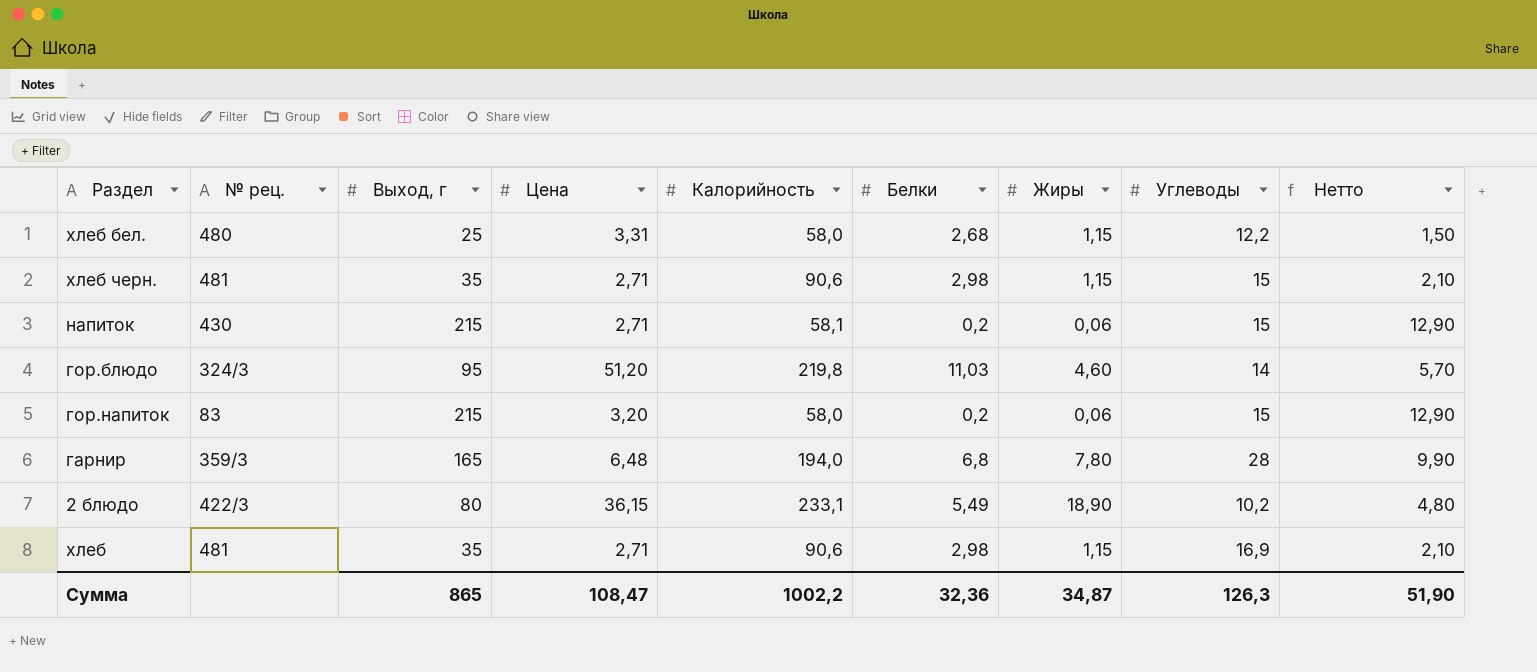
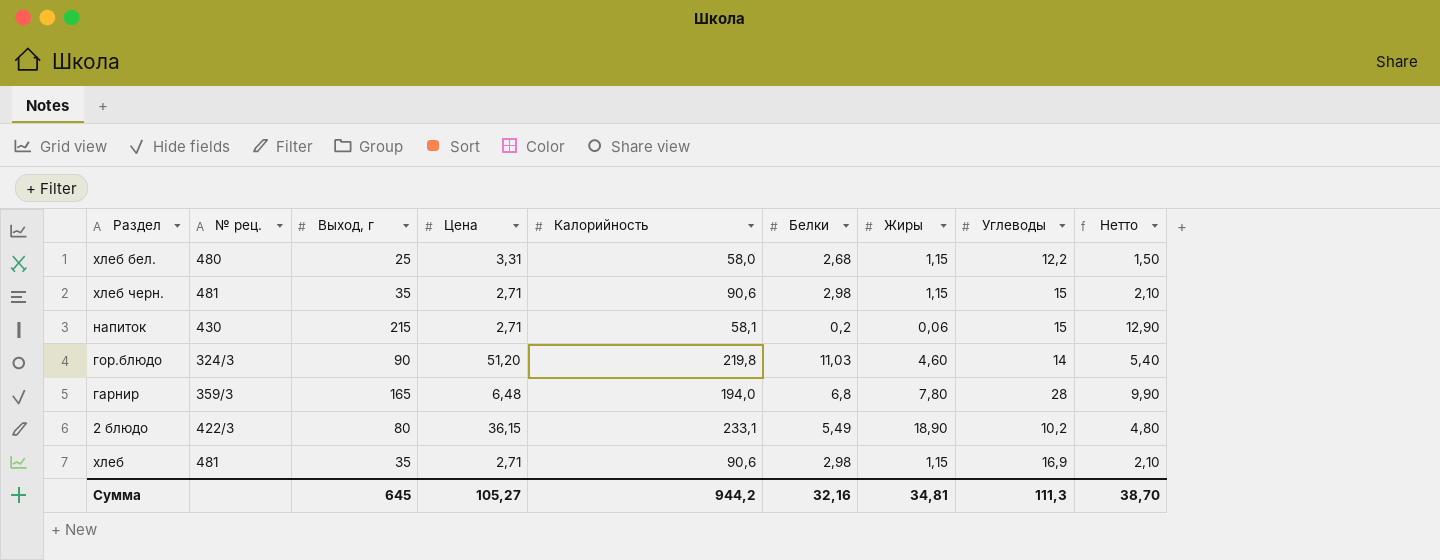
row гор.напиток: 83 | 215 | 3,20 | 58,0 | 0,2 | 0,06 | 15 | 12,90 -> none
гор.блюдо | Выход, г: 95 -> 90
гор.блюдо | Нетто: 5,70 -> 5,40
Сумма | Выход, г: 865 -> 645
Сумма | Цена: 108,47 -> 105,27
Сумма | Калорийность: 1002,2 -> 944,2
Сумма | Белки: 32,36 -> 32,16
Сумма | Жиры: 34,87 -> 34,81
Сумма | Углеводы: 126,3 -> 111,3
Сумма | Нетто: 51,90 -> 38,70

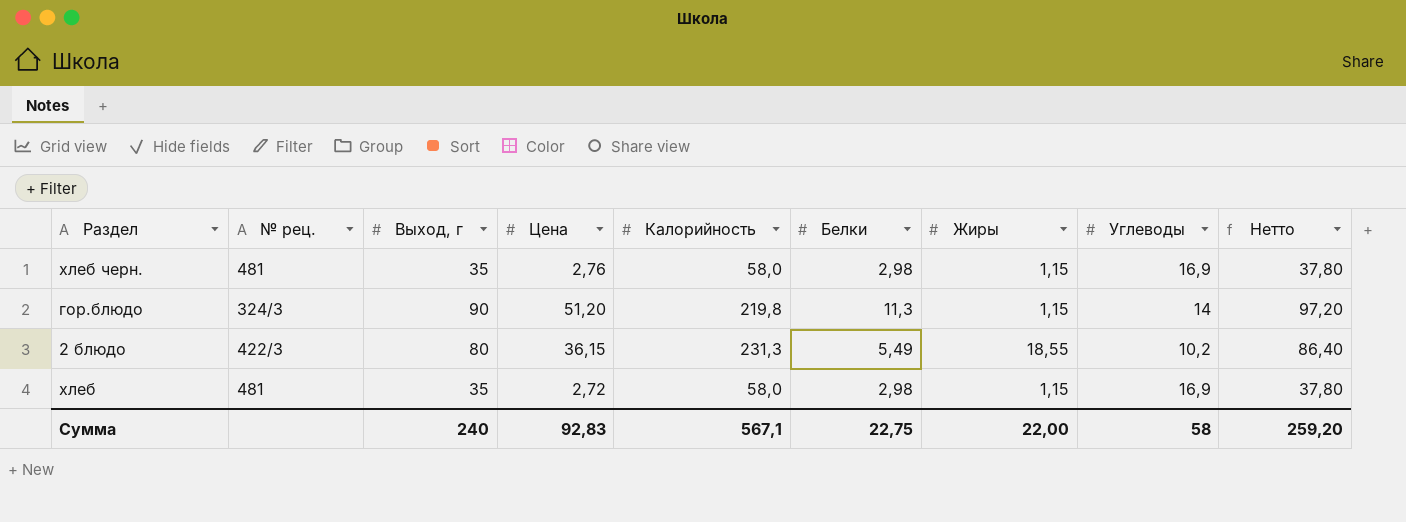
column Нетто | formula: [Выход, г] * 0,06 -> [Выход, г] * 1,08
row хлеб бел.: 480 | 25 | 3,31 | 58,0 | 2,68 | 1,15 | 12,2 | 1,50 -> none
row напиток: 430 | 215 | 2,71 | 58,1 | 0,2 | 0,06 | 15 | 12,90 -> none
row гарнир: 359/3 | 165 | 6,48 | 194,0 | 6,8 | 7,80 | 28 | 9,90 -> none
хлеб черн. | Цена: 2,71 -> 2,76
хлеб черн. | Калорийность: 90,6 -> 58,0
хлеб черн. | Углеводы: 15 -> 16,9
гор.блюдо | Белки: 11,03 -> 11,3
гор.блюдо | Жиры: 4,60 -> 1,15
2 блюдо | Калорийность: 233,1 -> 231,3
2 блюдо | Жиры: 18,90 -> 18,55
хлеб | Цена: 2,71 -> 2,72
хлеб | Калорийность: 90,6 -> 58,0
Сумма | Выход, г: 645 -> 240
Сумма | Цена: 105,27 -> 92,83
Сумма | Калорийность: 944,2 -> 567,1
Сумма | Белки: 32,16 -> 22,75
Сумма | Жиры: 34,81 -> 22,00
Сумма | Углеводы: 111,3 -> 58
Сумма | Нетто: 38,70 -> 259,20

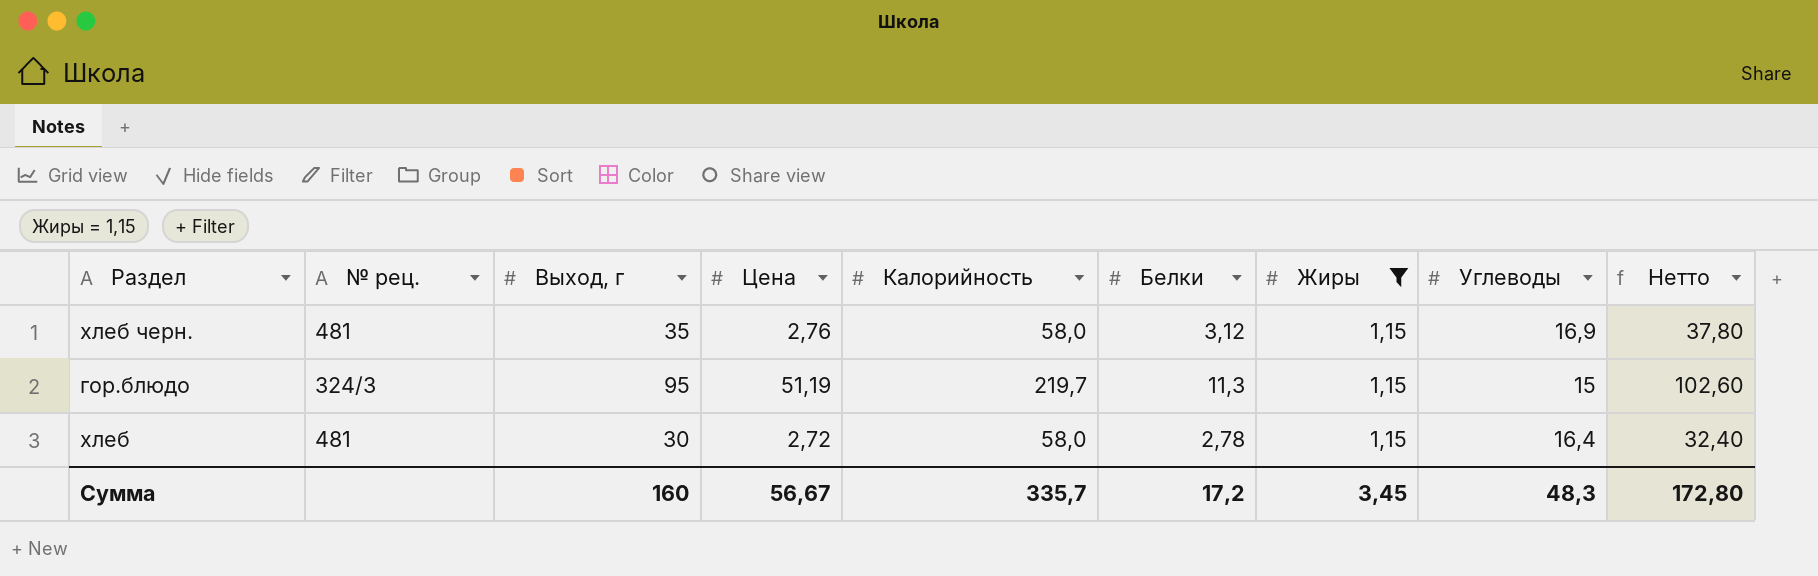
filter: none -> Жиры = 1,15
хлеб черн. | Белки: 2,98 -> 3,12
гор.блюдо | Выход, г: 90 -> 95
гор.блюдо | Цена: 51,20 -> 51,19
гор.блюдо | Калорийность: 219,8 -> 219,7
гор.блюдо | Углеводы: 14 -> 15
гор.блюдо | Нетто: 97,20 -> 102,60
хлеб | Выход, г: 35 -> 30
хлеб | Белки: 2,98 -> 2,78
хлеб | Углеводы: 16,9 -> 16,4
хлеб | Нетто: 37,80 -> 32,40
Сумма | Выход, г: 240 -> 160
Сумма | Цена: 92,83 -> 56,67
Сумма | Калорийность: 567,1 -> 335,7
Сумма | Белки: 22,75 -> 17,2
Сумма | Жиры: 22,00 -> 3,45
Сумма | Углеводы: 58 -> 48,3
Сумма | Нетто: 259,20 -> 172,80

